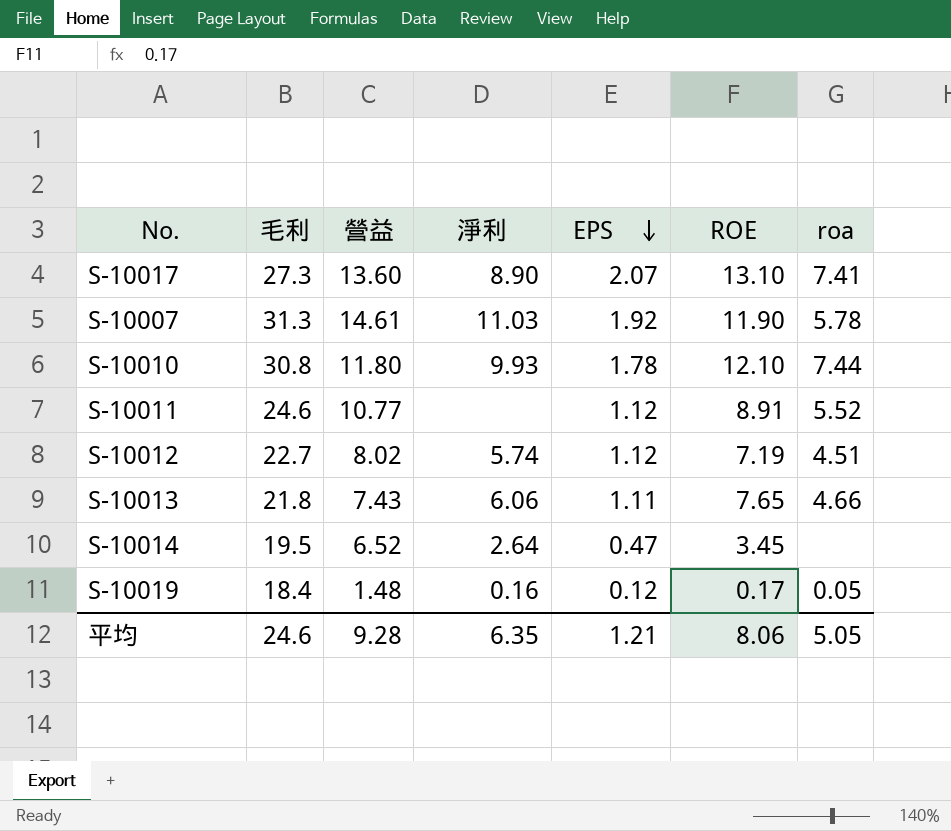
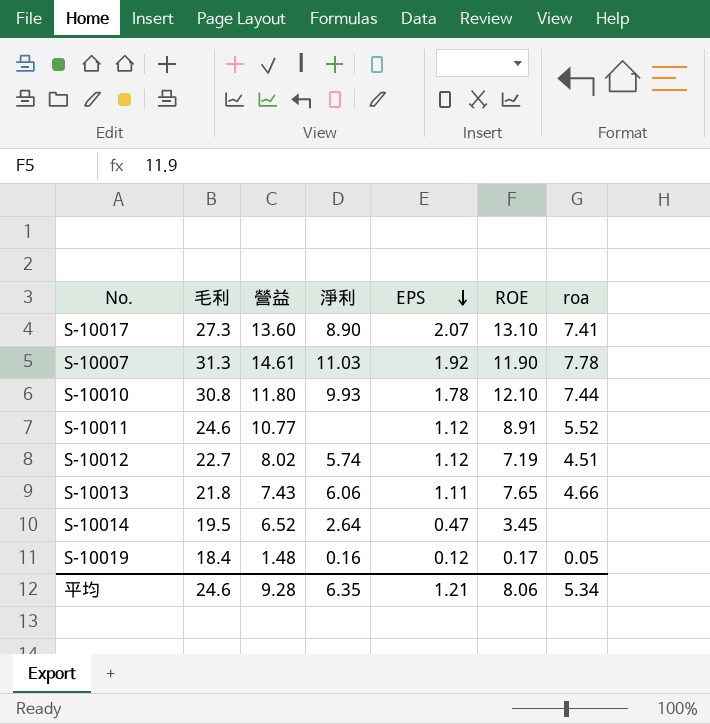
S-10007 | roa: 5.78 -> 7.78
平均 | roa: 5.05 -> 5.34

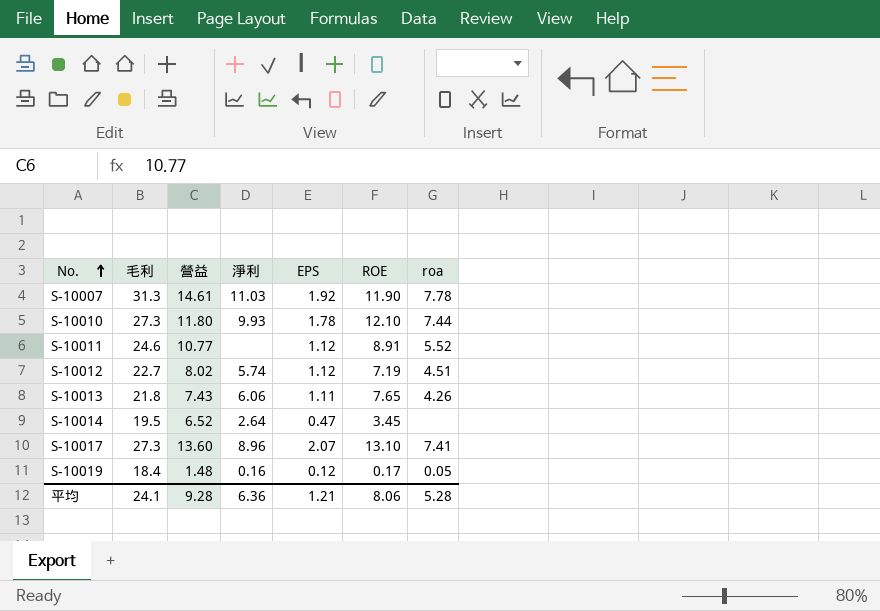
row order: EPS descending -> No. ascending
S-10010 | 毛利: 30.8 -> 27.3
S-10013 | roa: 4.66 -> 4.26
S-10017 | 淨利: 8.90 -> 8.96
平均 | 毛利: 24.6 -> 24.1
平均 | 淨利: 6.35 -> 6.36
平均 | roa: 5.34 -> 5.28

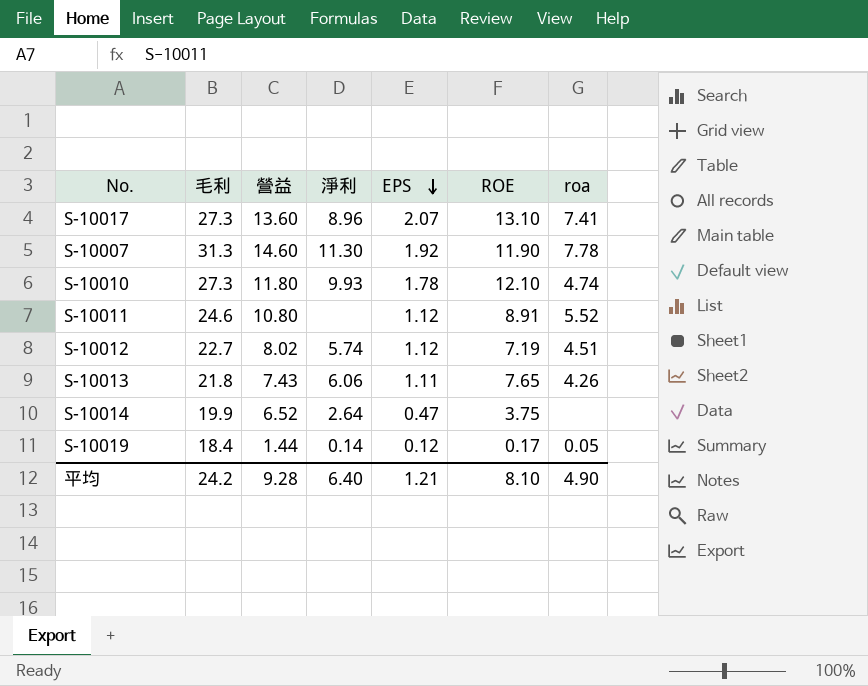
row order: No. ascending -> EPS descending
S-10007 | 營益: 14.61 -> 14.60
S-10007 | 淨利: 11.03 -> 11.30
S-10010 | roa: 7.44 -> 4.74
S-10011 | 營益: 10.77 -> 10.80
S-10014 | 毛利: 19.5 -> 19.9
S-10014 | ROE: 3.45 -> 3.75
S-10019 | 營益: 1.48 -> 1.44
S-10019 | 淨利: 0.16 -> 0.14
平均 | 毛利: 24.1 -> 24.2
平均 | 淨利: 6.36 -> 6.40
平均 | ROE: 8.06 -> 8.10
平均 | roa: 5.28 -> 4.90

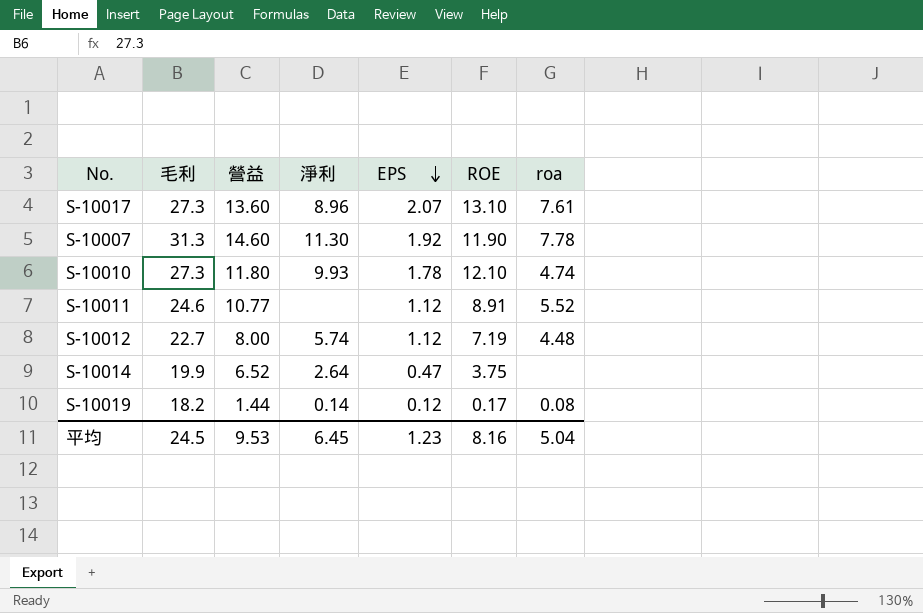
row S-10013: 21.8 | 7.43 | 6.06 | 1.11 | 7.65 | 4.26 -> none
S-10017 | roa: 7.41 -> 7.61
S-10011 | 營益: 10.80 -> 10.77
S-10012 | 營益: 8.02 -> 8.00
S-10012 | roa: 4.51 -> 4.48
S-10019 | 毛利: 18.4 -> 18.2
S-10019 | roa: 0.05 -> 0.08
平均 | 毛利: 24.2 -> 24.5
平均 | 營益: 9.28 -> 9.53
平均 | 淨利: 6.40 -> 6.45
平均 | EPS: 1.21 -> 1.23
平均 | ROE: 8.10 -> 8.16
平均 | roa: 4.90 -> 5.04

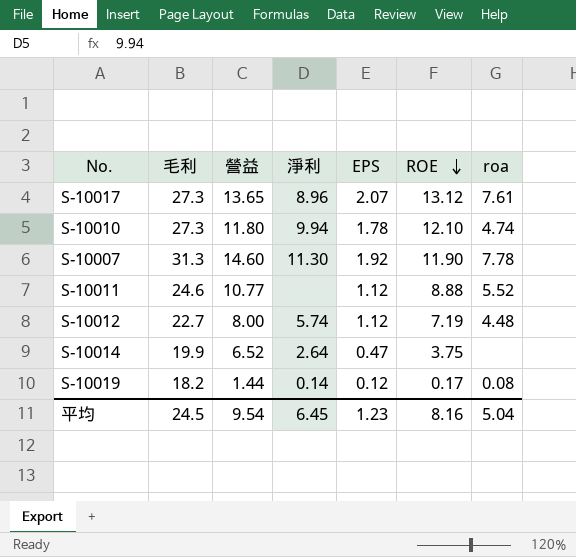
row order: EPS descending -> ROE descending
S-10017 | 營益: 13.60 -> 13.65
S-10017 | ROE: 13.10 -> 13.12
S-10010 | 淨利: 9.93 -> 9.94
S-10011 | ROE: 8.91 -> 8.88
平均 | 營益: 9.53 -> 9.54

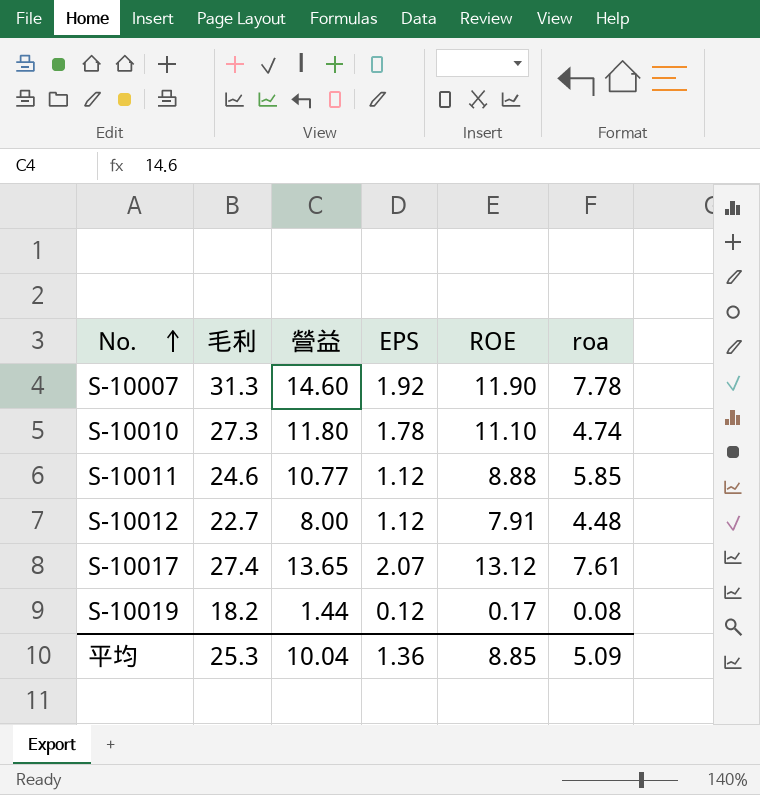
row order: ROE descending -> No. ascending
column 淨利 | position: 4 -> none
row S-10014: 19.9 | 6.52 | 2.64 | 0.47 | 3.75 | none -> none
S-10010 | ROE: 12.10 -> 11.10
S-10011 | roa: 5.52 -> 5.85
S-10012 | ROE: 7.19 -> 7.91
S-10017 | 毛利: 27.3 -> 27.4
平均 | 毛利: 24.5 -> 25.3
平均 | 營益: 9.54 -> 10.04
平均 | EPS: 1.23 -> 1.36
平均 | ROE: 8.16 -> 8.85
平均 | roa: 5.04 -> 5.09

